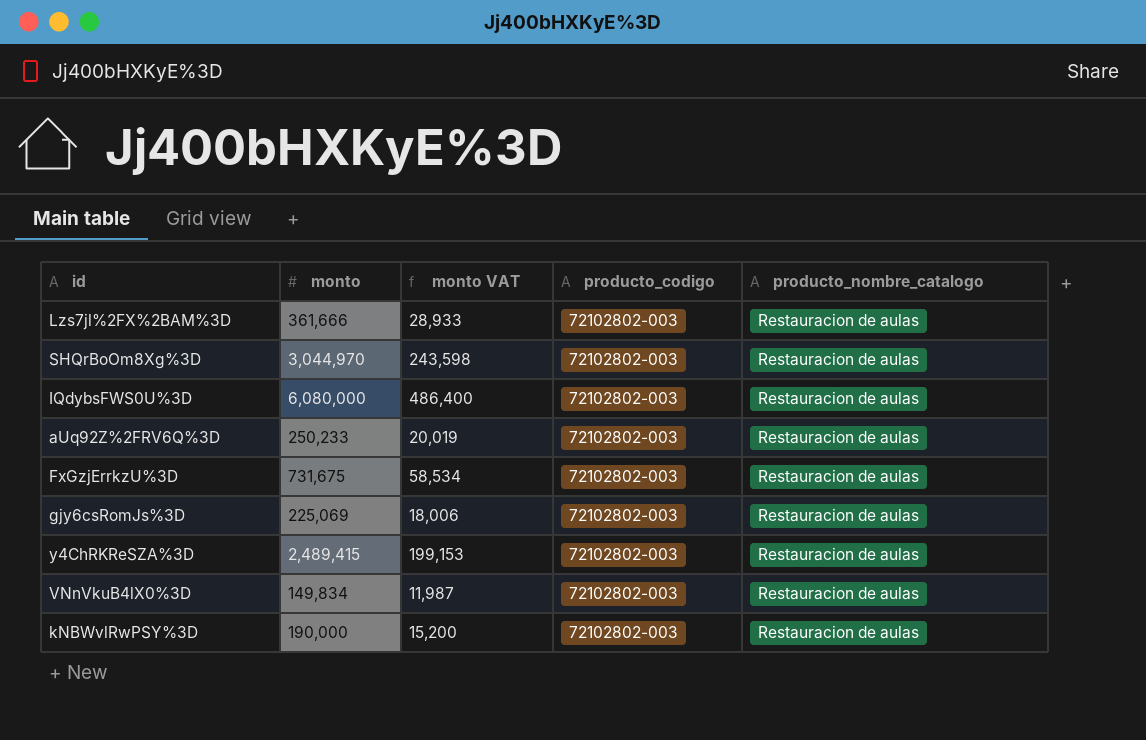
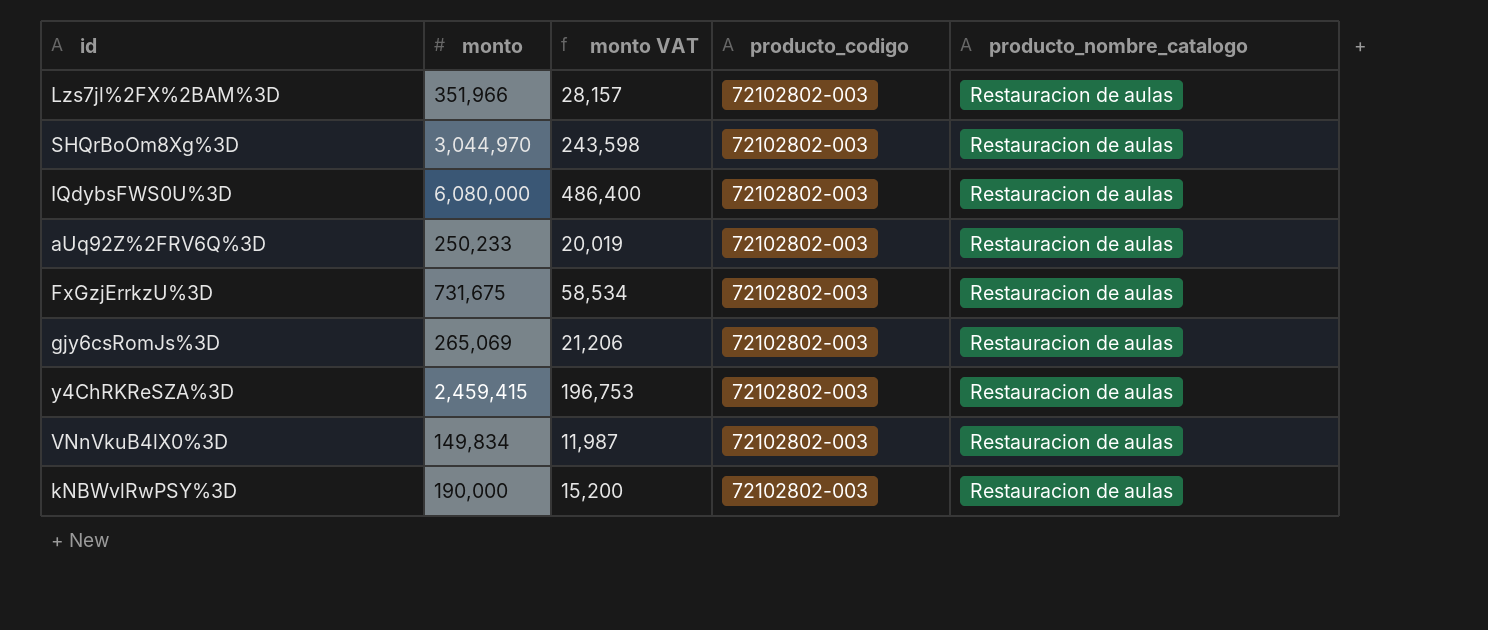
Lzs7jl%2FX%2BAM%3D | monto: 361,666 -> 351,966
Lzs7jl%2FX%2BAM%3D | monto VAT: 28,933 -> 28,157
gjy6csRomJs%3D | monto: 225,069 -> 265,069
gjy6csRomJs%3D | monto VAT: 18,006 -> 21,206
y4ChRKReSZA%3D | monto: 2,489,415 -> 2,459,415
y4ChRKReSZA%3D | monto VAT: 199,153 -> 196,753

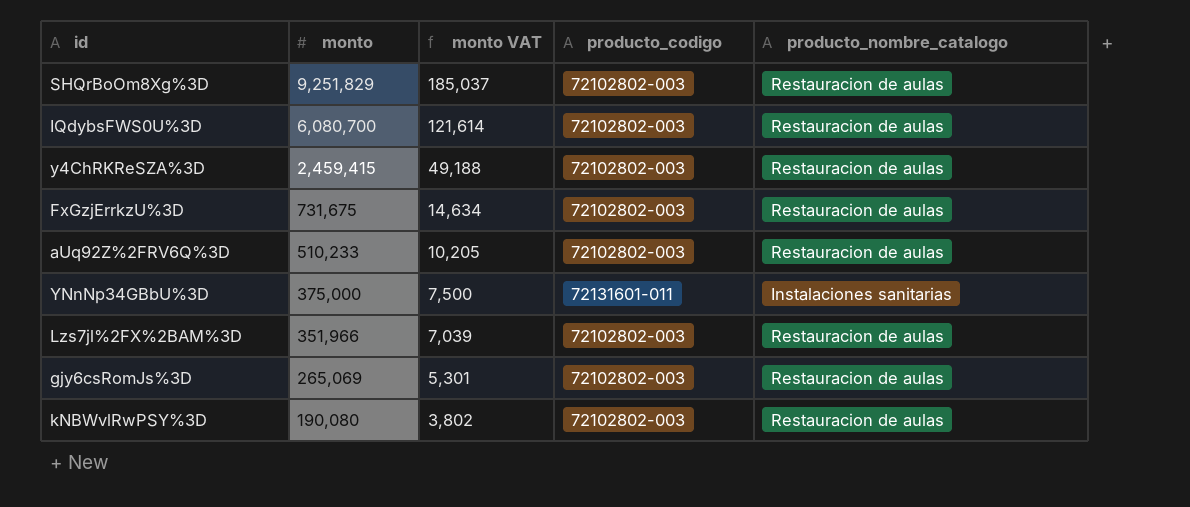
row order: none -> monto descending
column monto VAT | formula: [monto] * 0.08 -> [monto] * 0.02
row VNnVkuB4lX0%3D: 149,834 | 11,987 | 72102802-003 | Restauracion de aulas -> none
SHQrBoOm8Xg%3D | monto: 3,044,970 -> 9,251,829
IQdybsFWS0U%3D | monto: 6,080,000 -> 6,080,700
aUq92Z%2FRV6Q%3D | monto: 250,233 -> 510,233
row YNnNp34GBbU%3D: none -> 375,000 | 7,500 | 72131601-011 | Instalaciones sanitarias
kNBWvlRwPSY%3D | monto: 190,000 -> 190,080

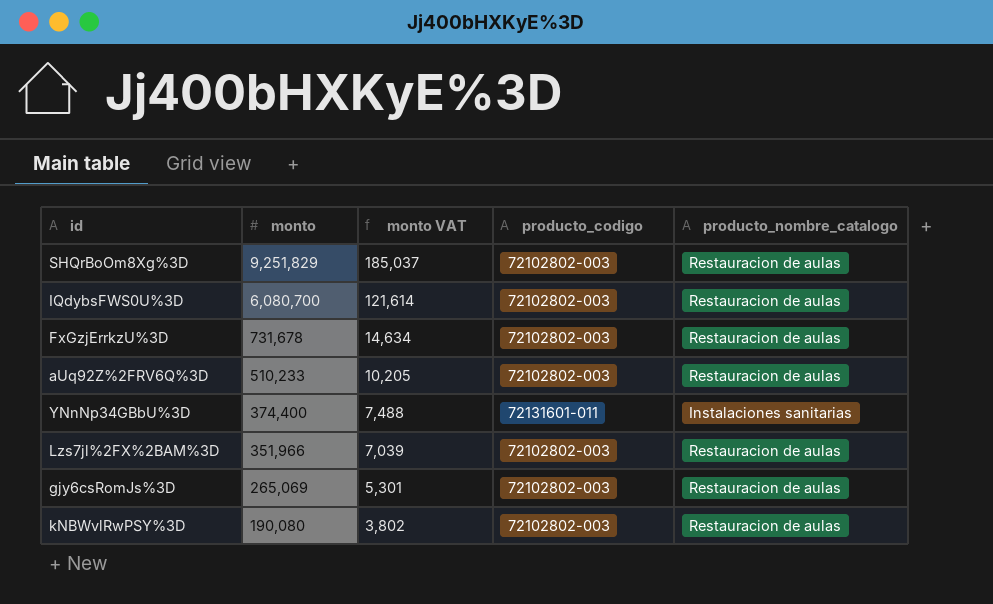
row y4ChRKReSZA%3D: 2,459,415 | 49,188 | 72102802-003 | Restauracion de aulas -> none
FxGzjErrkzU%3D | monto: 731,675 -> 731,678
YNnNp34GBbU%3D | monto: 375,000 -> 374,400
YNnNp34GBbU%3D | monto VAT: 7,500 -> 7,488

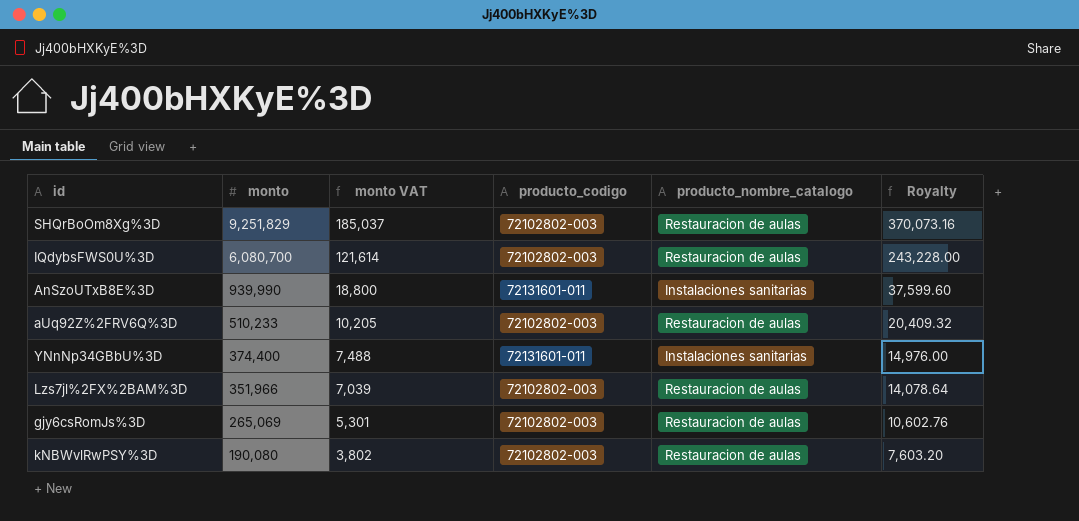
column Royalty | formula: none -> [monto] * 0.04
row FxGzjErrkzU%3D: 731,678 | 14,634 | 72102802-003 | Restauracion de aulas -> none
row AnSzoUTxB8E%3D: none -> 939,990 | 18,800 | 72131601-011 | Instalaciones sanitarias | 37,599.60

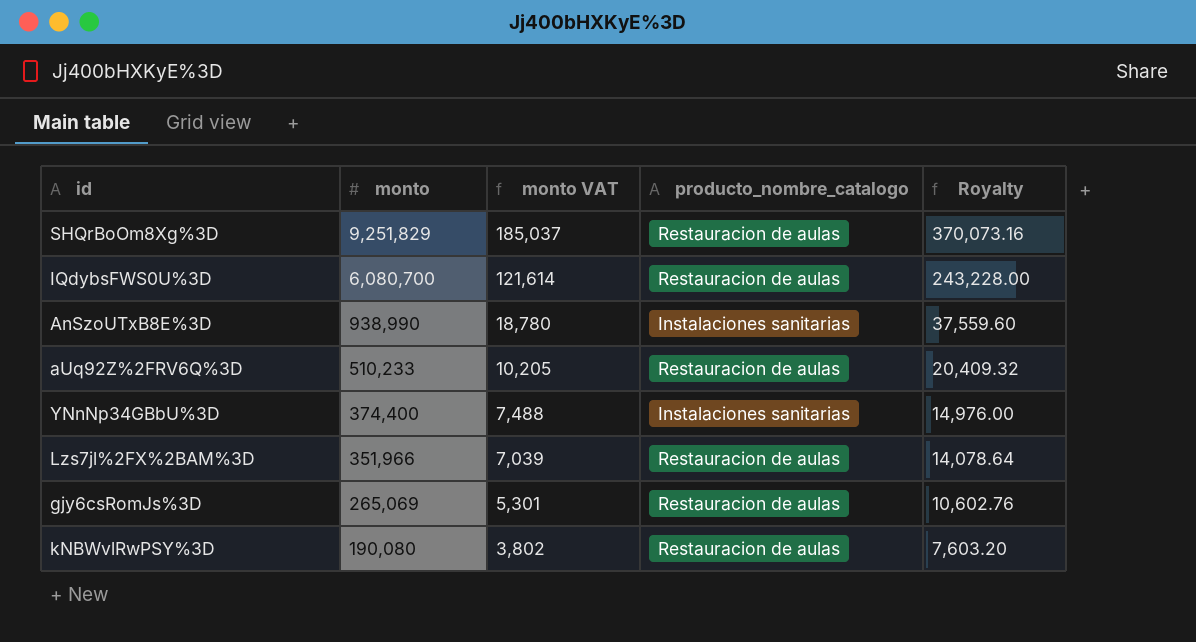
column producto_codigo | position: 4 -> none
AnSzoUTxB8E%3D | monto: 939,990 -> 938,990
AnSzoUTxB8E%3D | monto VAT: 18,800 -> 18,780
AnSzoUTxB8E%3D | Royalty: 37,599.60 -> 37,559.60

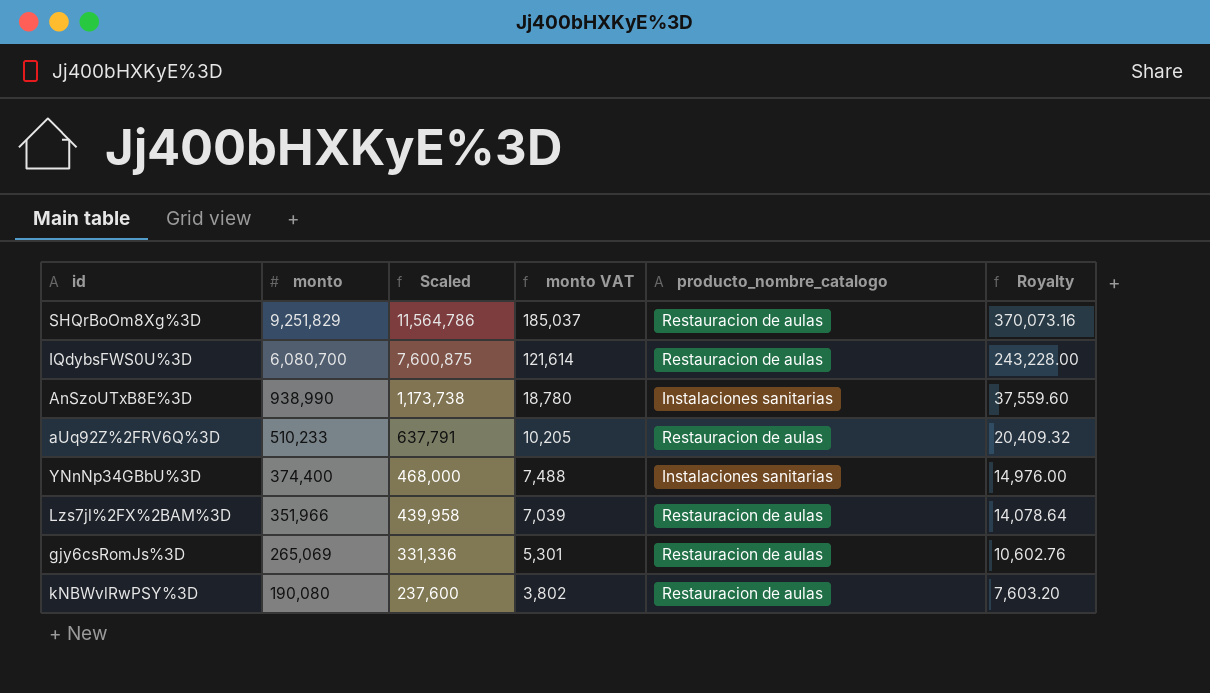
column Scaled | formula: none -> [monto] * 1.25

